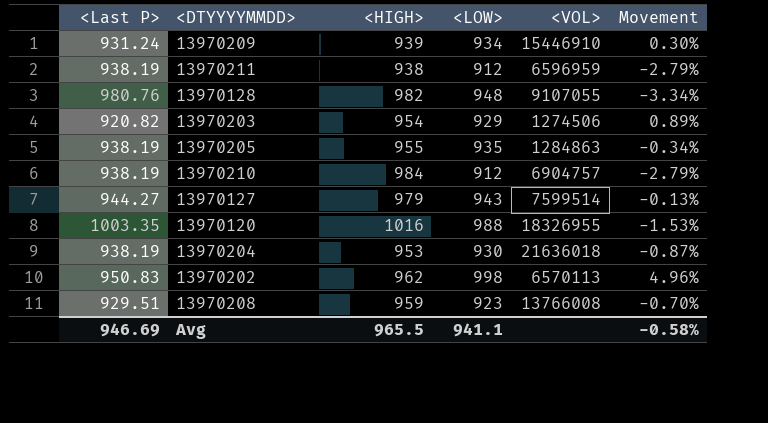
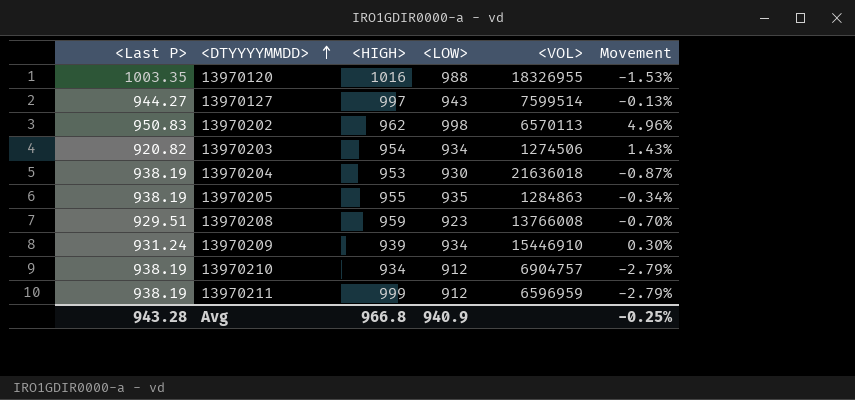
row order: none -> <DTYYYYMMDD> ascending
row 13970128: 980.76 | 982 | 948 | 9107055 | -3.34% -> none
13970127 | <HIGH>: 979 -> 997
13970203 | <LOW>: 929 -> 934
13970203 | Movement: 0.89% -> 1.43%
13970210 | <HIGH>: 984 -> 934
13970211 | <HIGH>: 938 -> 999
Avg | <Last P>: 946.69 -> 943.28
Avg | <HIGH>: 965.5 -> 966.8
Avg | <LOW>: 941.1 -> 940.9
Avg | Movement: -0.58% -> -0.25%

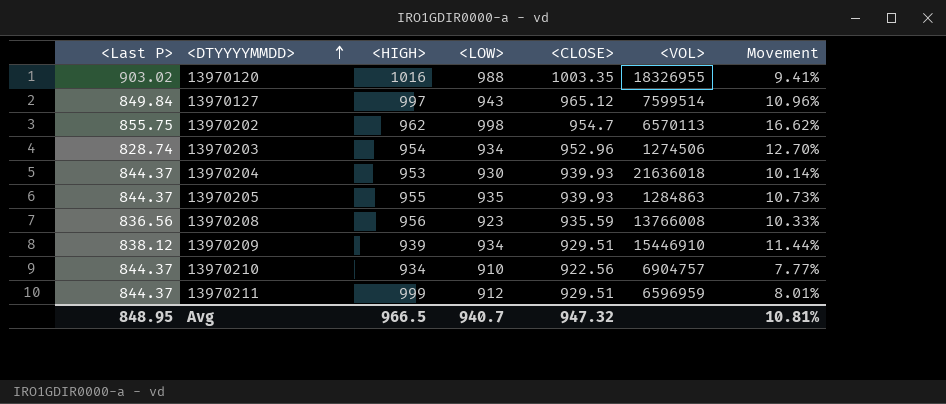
column <CLOSE> | position: none -> 5
13970120 | <Last P>: 1003.35 -> 903.02
13970120 | Movement: -1.53% -> 9.41%
13970127 | <Last P>: 944.27 -> 849.84
13970127 | Movement: -0.13% -> 10.96%
13970202 | <Last P>: 950.83 -> 855.75
13970202 | Movement: 4.96% -> 16.62%
13970203 | <Last P>: 920.82 -> 828.74
13970203 | Movement: 1.43% -> 12.70%
13970204 | <Last P>: 938.19 -> 844.37
13970204 | Movement: -0.87% -> 10.14%
13970205 | <Last P>: 938.19 -> 844.37
13970205 | Movement: -0.34% -> 10.73%
13970208 | <Last P>: 929.51 -> 836.56
13970208 | <HIGH>: 959 -> 956
13970208 | Movement: -0.70% -> 10.33%
13970209 | <Last P>: 931.24 -> 838.12
13970209 | Movement: 0.30% -> 11.44%
13970210 | <Last P>: 938.19 -> 844.37
13970210 | <LOW>: 912 -> 910
13970210 | Movement: -2.79% -> 7.77%
13970211 | <Last P>: 938.19 -> 844.37
13970211 | Movement: -2.79% -> 8.01%
Avg | <Last P>: 943.28 -> 848.95
Avg | <HIGH>: 966.8 -> 966.5
Avg | <LOW>: 940.9 -> 940.7
Avg | Movement: -0.25% -> 10.81%

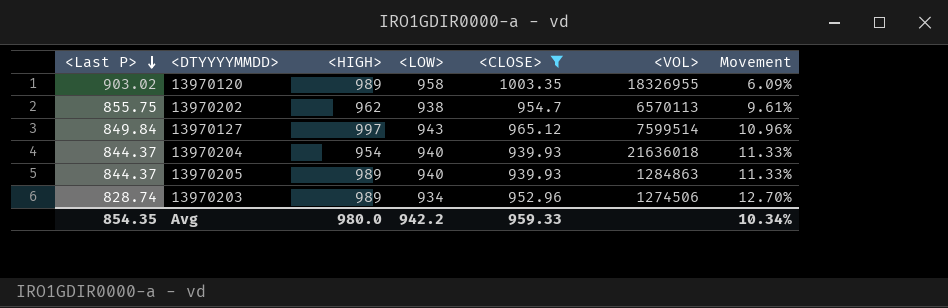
filter: none -> <CLOSE> >= 939.93
row order: <DTYYYYMMDD> ascending -> <Last P> descending
13970120 | <HIGH>: 1016 -> 989
13970120 | <LOW>: 988 -> 958
13970120 | Movement: 9.41% -> 6.09%
13970202 | <LOW>: 998 -> 938
13970202 | Movement: 16.62% -> 9.61%
13970204 | <HIGH>: 953 -> 954
13970204 | <LOW>: 930 -> 940
13970204 | Movement: 10.14% -> 11.33%
13970205 | <HIGH>: 955 -> 989
13970205 | <LOW>: 935 -> 940
13970205 | Movement: 10.73% -> 11.33%
13970203 | <HIGH>: 954 -> 989
Avg | <Last P>: 848.95 -> 854.35
Avg | <HIGH>: 966.5 -> 980.0
Avg | <LOW>: 940.7 -> 942.2
Avg | <CLOSE>: 947.32 -> 959.33
Avg | Movement: 10.81% -> 10.34%

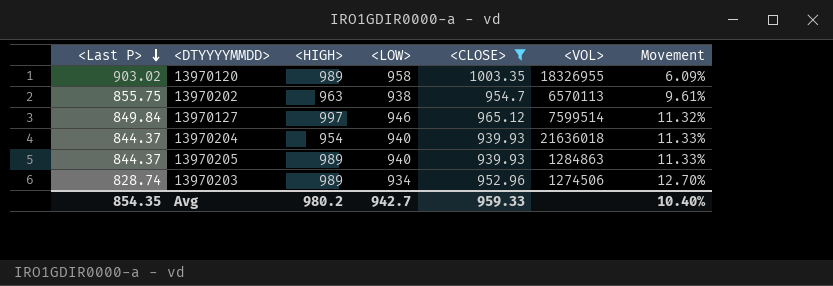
13970202 | <HIGH>: 962 -> 963
13970127 | <LOW>: 943 -> 946
13970127 | Movement: 10.96% -> 11.32%
Avg | <HIGH>: 980.0 -> 980.2
Avg | <LOW>: 942.2 -> 942.7
Avg | Movement: 10.34% -> 10.40%

